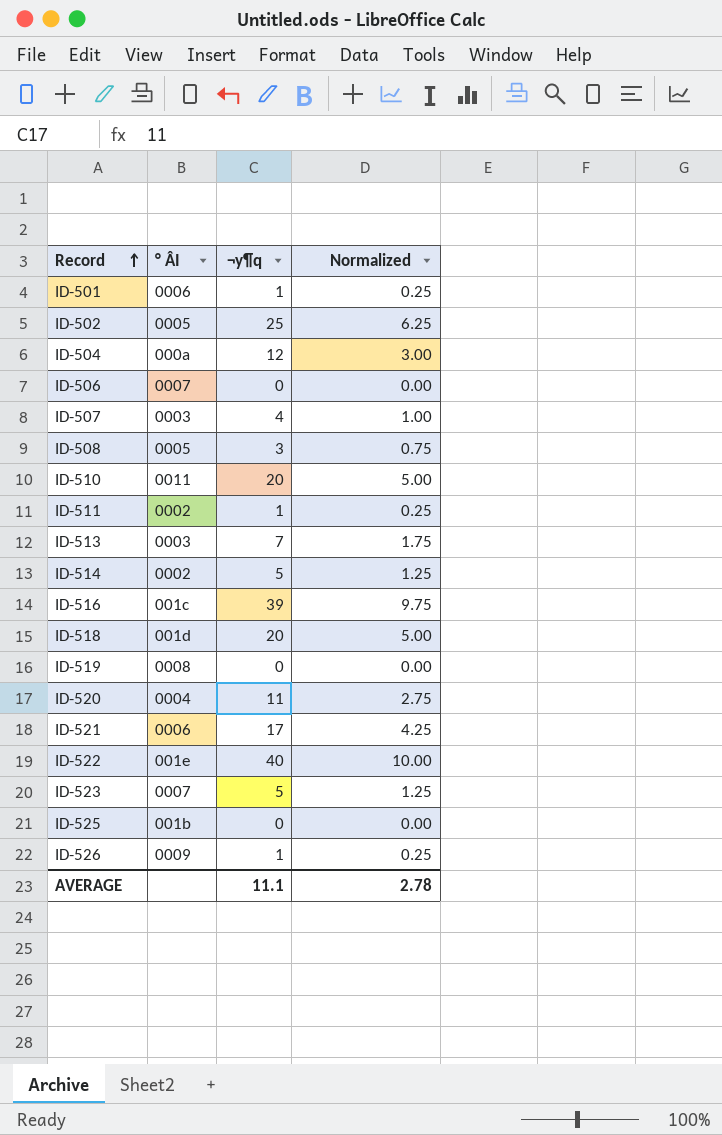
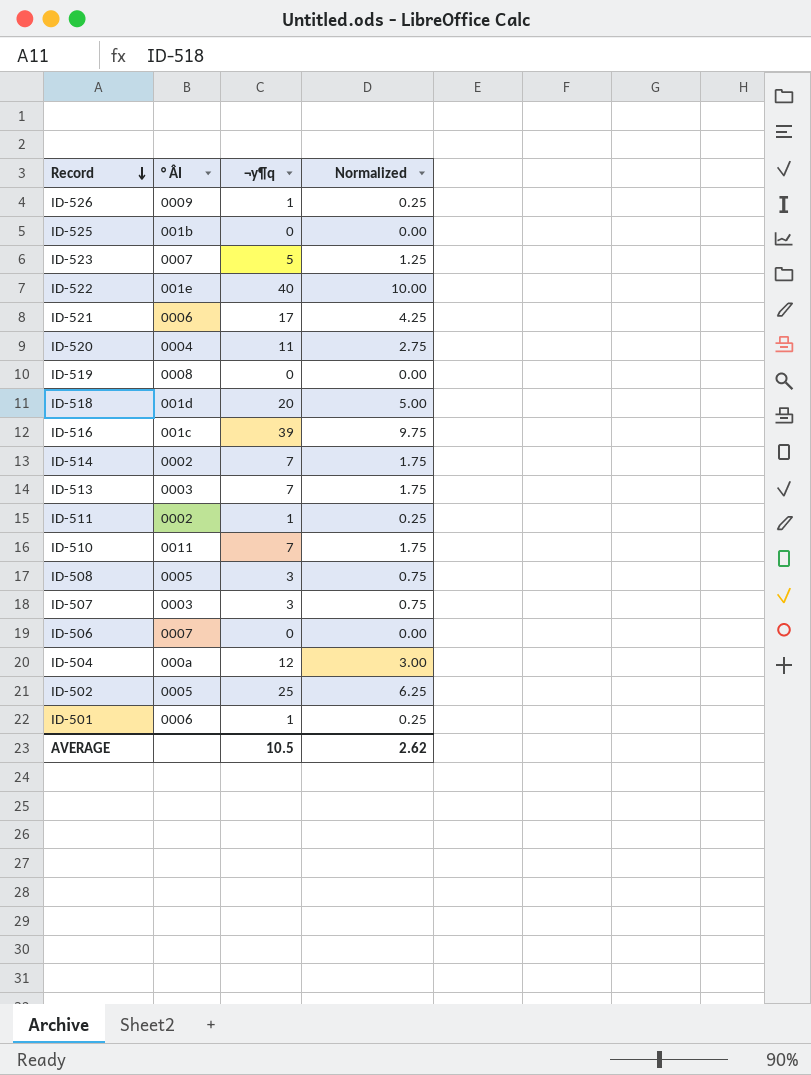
row order: Record ascending -> Record descending
ID-514 | ¬y¶q: 5 -> 7
ID-514 | Normalized: 1.25 -> 1.75
ID-510 | ¬y¶q: 20 -> 7
ID-510 | Normalized: 5.00 -> 1.75
ID-507 | ¬y¶q: 4 -> 3
ID-507 | Normalized: 1.00 -> 0.75
AVERAGE | ¬y¶q: 11.1 -> 10.5
AVERAGE | Normalized: 2.78 -> 2.62

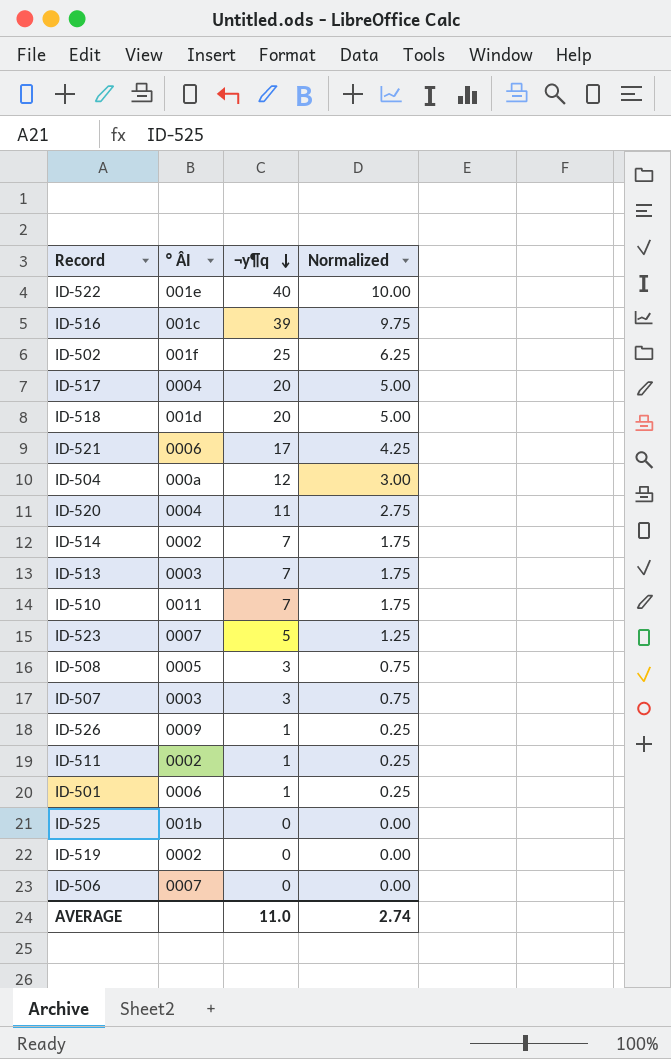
row order: Record descending -> ¬y¶q descending
ID-502 | ° ÂI: 0005 -> 001f
row ID-517: none -> 0004 | 20 | 5.00
ID-519 | ° ÂI: 0008 -> 0002
AVERAGE | ¬y¶q: 10.5 -> 11.0
AVERAGE | Normalized: 2.62 -> 2.74

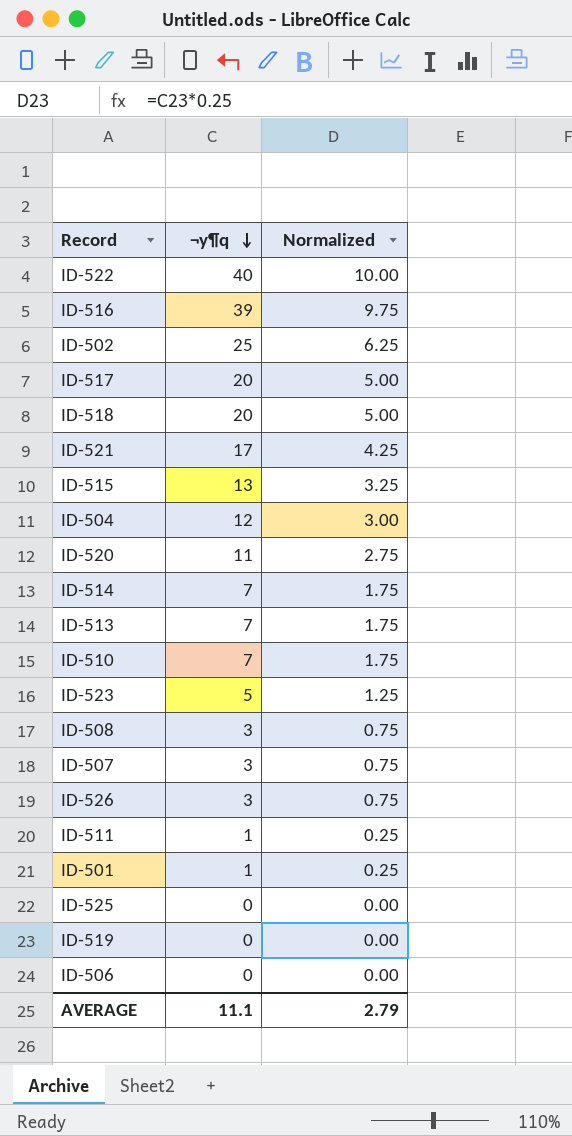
column ° ÂI | position: 2 -> none
row ID-515: none -> 13 | 3.25
ID-526 | ¬y¶q: 1 -> 3
ID-526 | Normalized: 0.25 -> 0.75
AVERAGE | ¬y¶q: 11.0 -> 11.1
AVERAGE | Normalized: 2.74 -> 2.79

